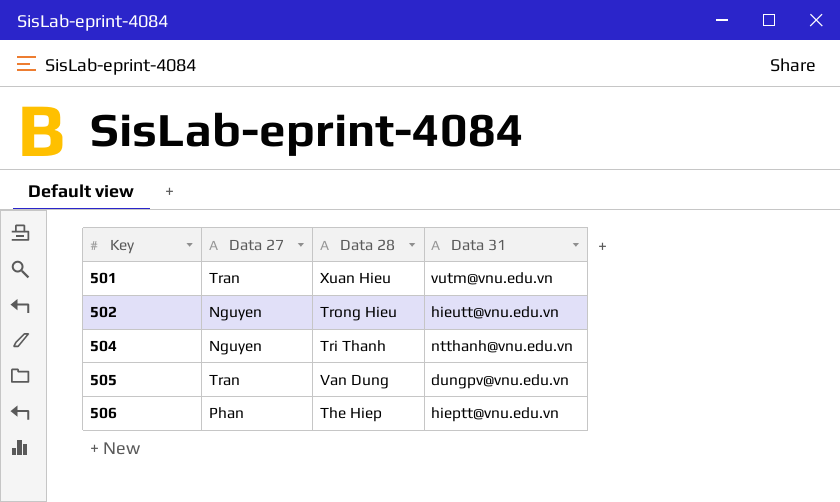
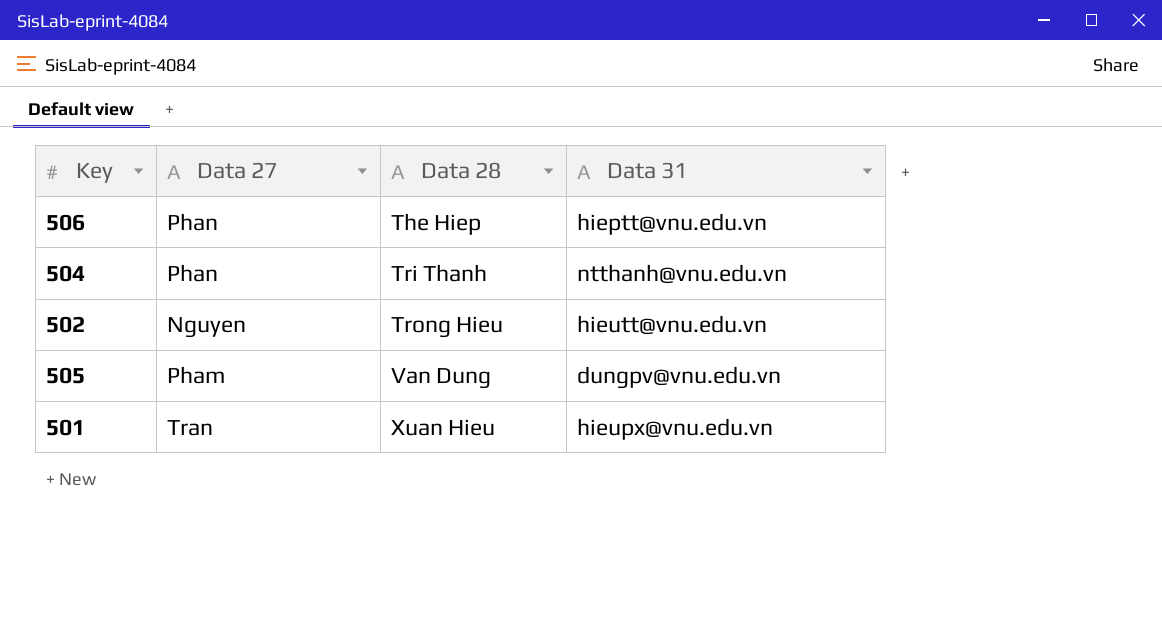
row order: Key ascending -> Data 28 ascending
504 | Data 27: Nguyen -> Phan
505 | Data 27: Tran -> Pham
501 | Data 31: vutm@vnu.edu.vn -> hieupx@vnu.edu.vn

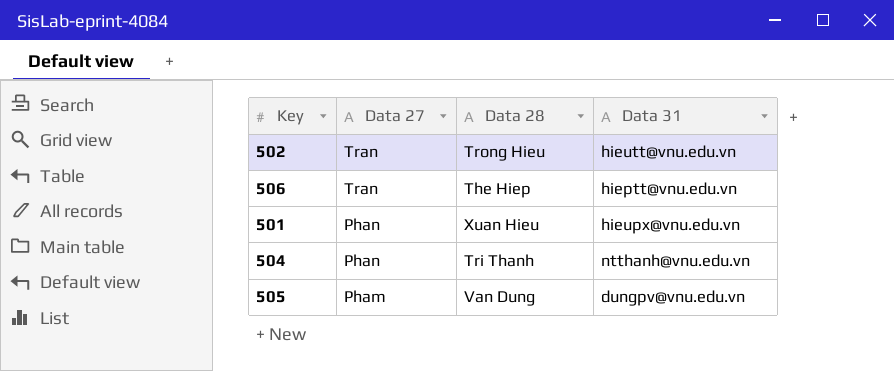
row order: Data 28 ascending -> Data 27 descending
502 | Data 27: Nguyen -> Tran
506 | Data 27: Phan -> Tran
501 | Data 27: Tran -> Phan

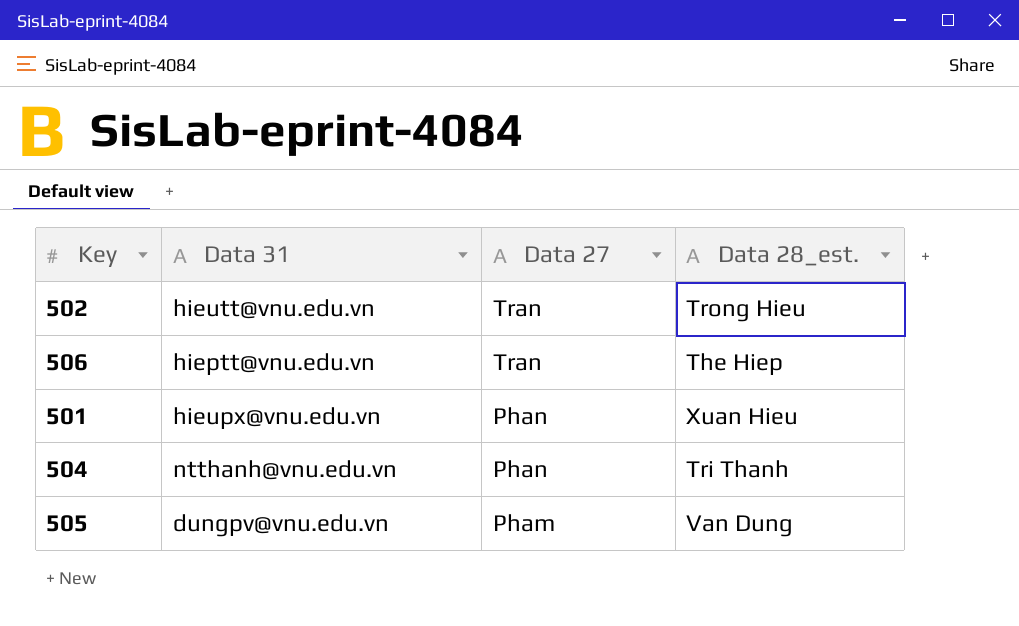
column Data 31 | position: 4 -> 2
column name: Data 28 -> Data 28_est.

